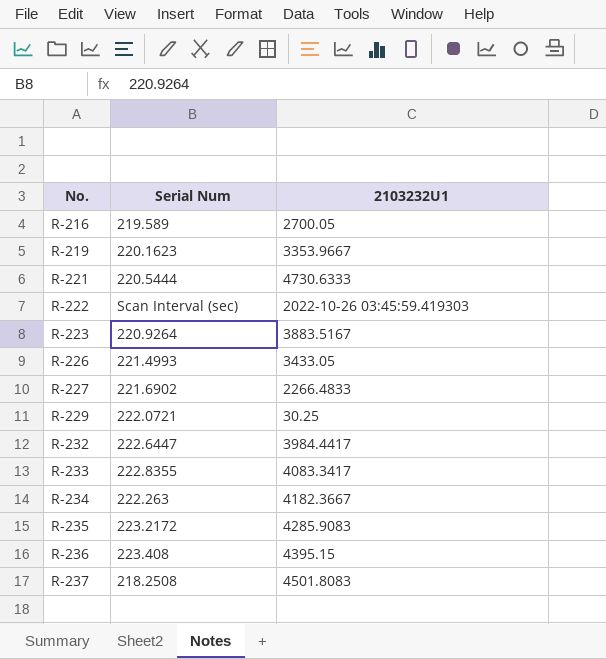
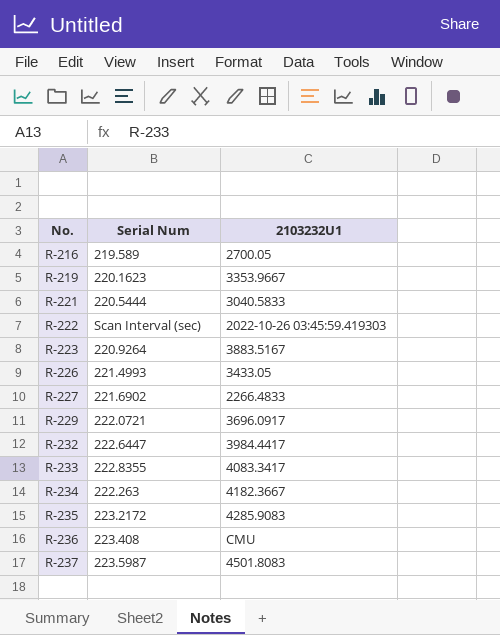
R-221 | 2103232U1: 4730.6333 -> 3040.5833
R-229 | 2103232U1: 30.25 -> 3696.0917
R-236 | 2103232U1: 4395.15 -> CMU
R-237 | Serial Num: 218.2508 -> 223.5987

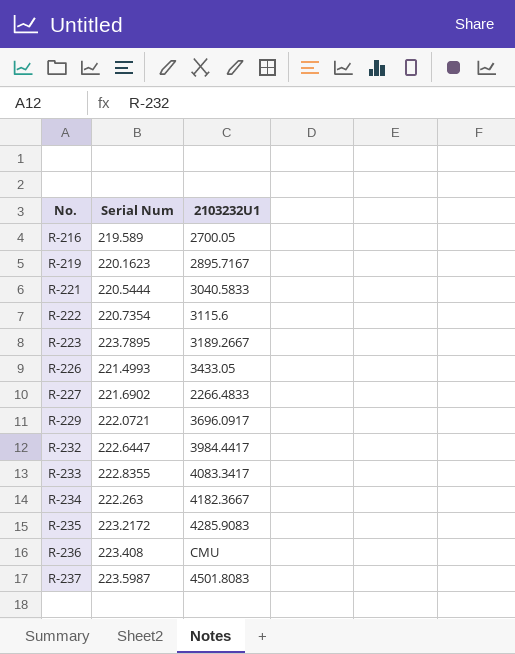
R-219 | 2103232U1: 3353.9667 -> 2895.7167
R-222 | Serial Num: Scan Interval (sec) -> 220.7354
R-222 | 2103232U1: 2022-10-26 03:45:59.419303 -> 3115.6
R-223 | Serial Num: 220.9264 -> 223.7895
R-223 | 2103232U1: 3883.5167 -> 3189.2667

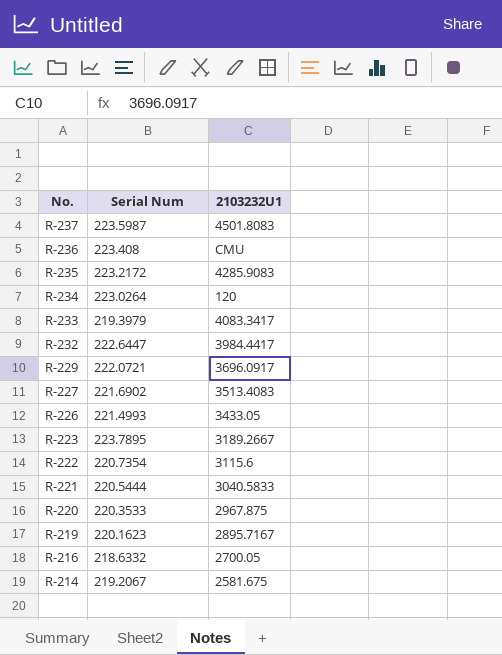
row order: No. ascending -> No. descending
R-234 | Serial Num: 222.263 -> 223.0264
R-234 | 2103232U1: 4182.3667 -> 120
R-233 | Serial Num: 222.8355 -> 219.3979
R-227 | 2103232U1: 2266.4833 -> 3513.4083
row R-220: none -> 220.3533 | 2967.875
R-216 | Serial Num: 219.589 -> 218.6332
row R-214: none -> 219.2067 | 2581.675

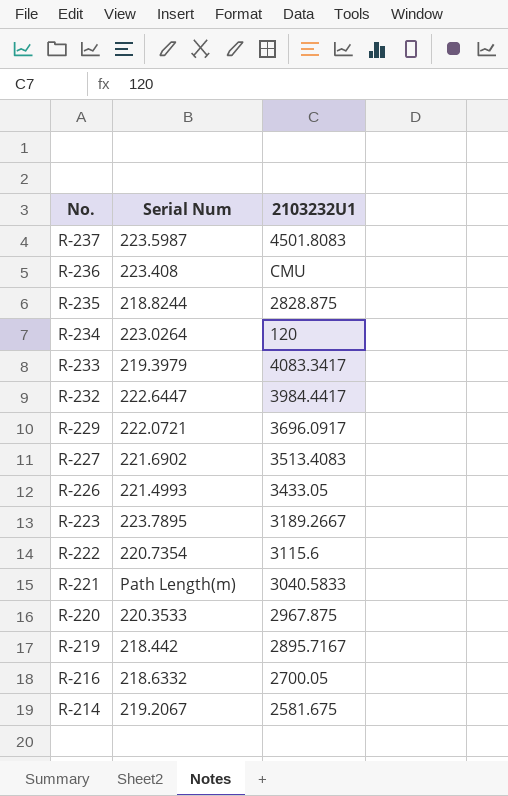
R-235 | Serial Num: 223.2172 -> 218.8244
R-235 | 2103232U1: 4285.9083 -> 2828.875
R-221 | Serial Num: 220.5444 -> Path Length(m)
R-219 | Serial Num: 220.1623 -> 218.442

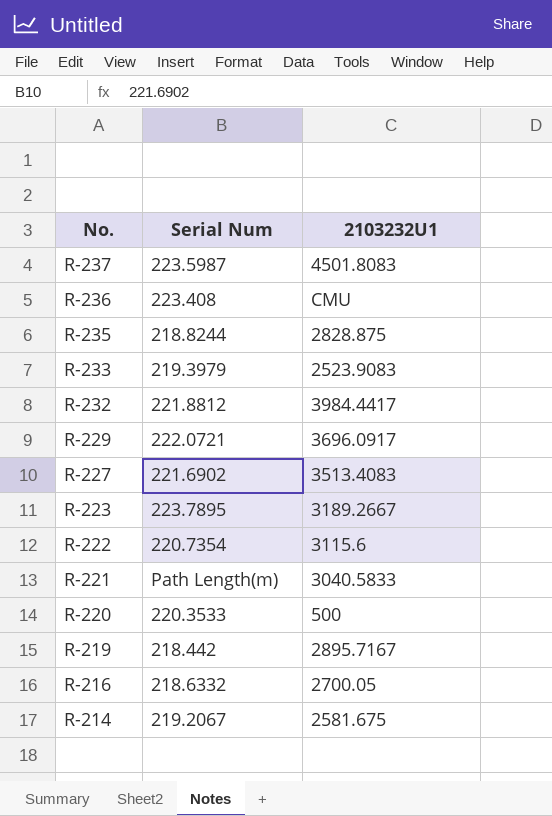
row R-234: 223.0264 | 120 -> none
row R-226: 221.4993 | 3433.05 -> none
R-233 | 2103232U1: 4083.3417 -> 2523.9083
R-232 | Serial Num: 222.6447 -> 221.8812
R-220 | 2103232U1: 2967.875 -> 500

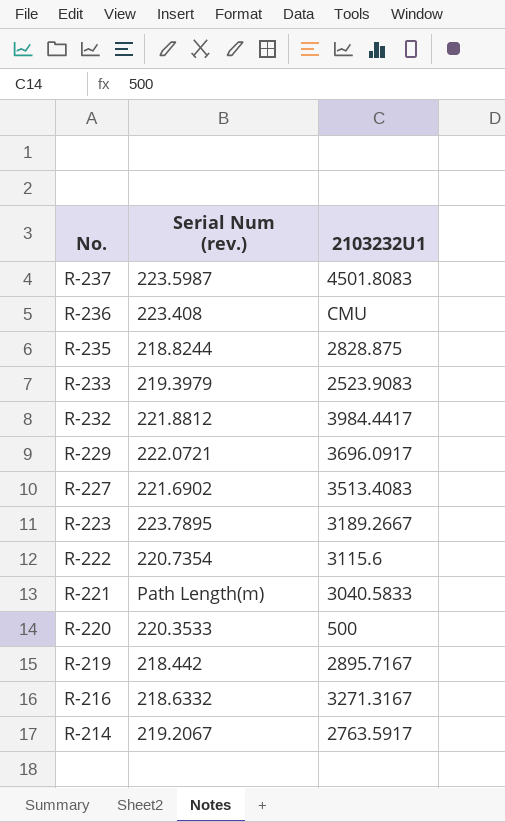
column name: Serial Num -> Serial Num (rev.)
R-216 | 2103232U1: 2700.05 -> 3271.3167
R-214 | 2103232U1: 2581.675 -> 2763.5917

